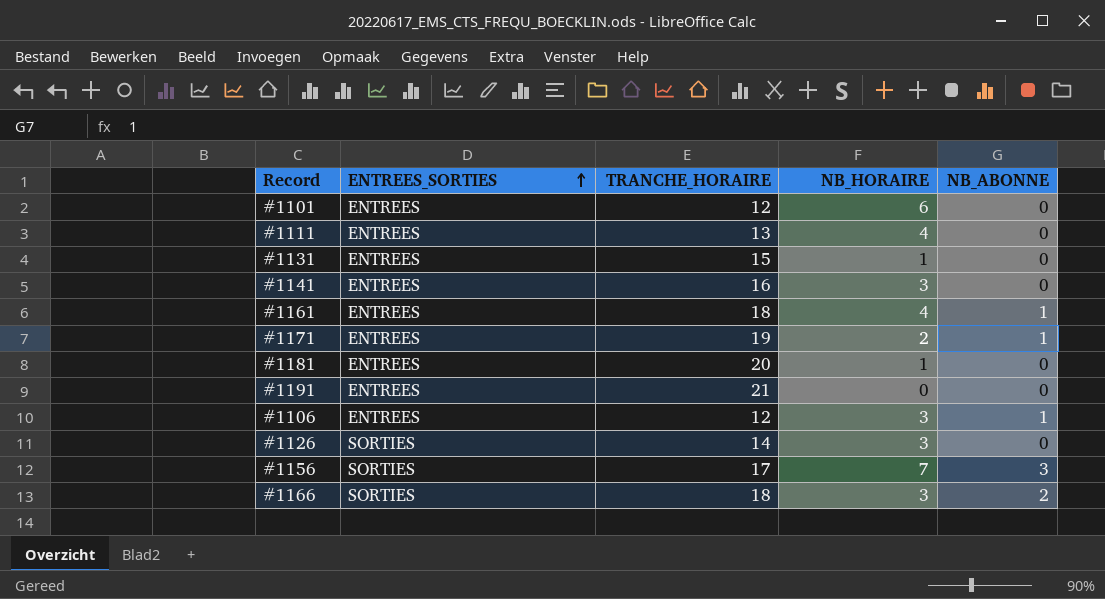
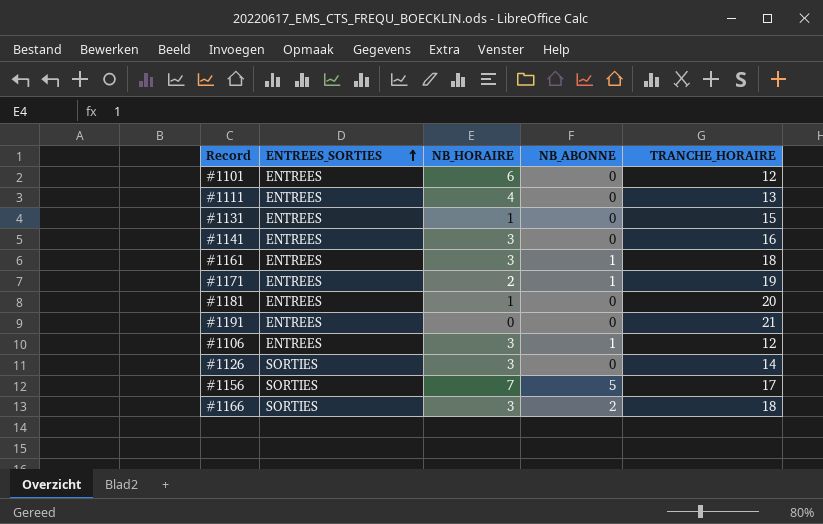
column TRANCHE_HORAIRE | position: 3 -> 5
#1161 | NB_HORAIRE: 4 -> 3
#1156 | NB_ABONNE: 3 -> 5

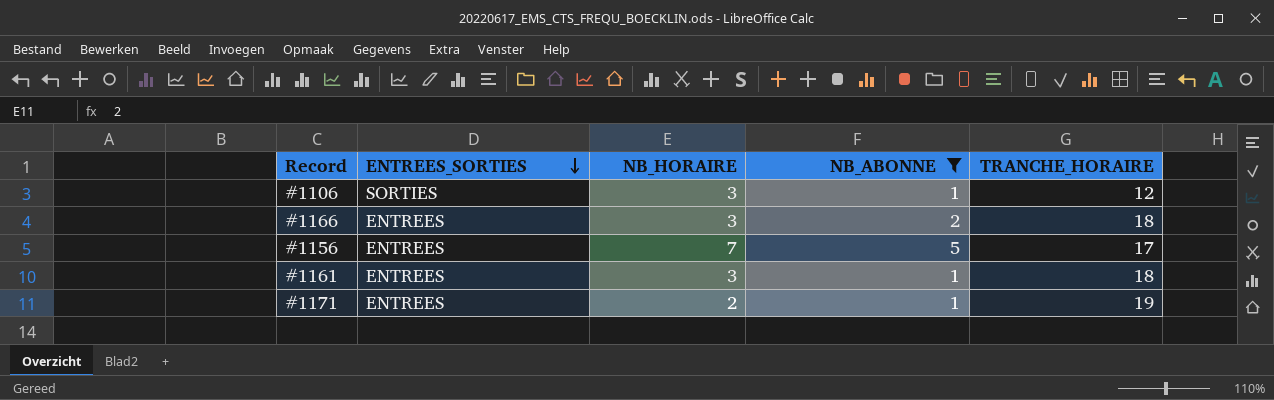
filter: none -> NB_ABONNE != 0
row order: ENTREES_SORTIES ascending -> ENTREES_SORTIES descending
#1106 | ENTREES_SORTIES: ENTREES -> SORTIES
#1166 | ENTREES_SORTIES: SORTIES -> ENTREES
#1156 | ENTREES_SORTIES: SORTIES -> ENTREES

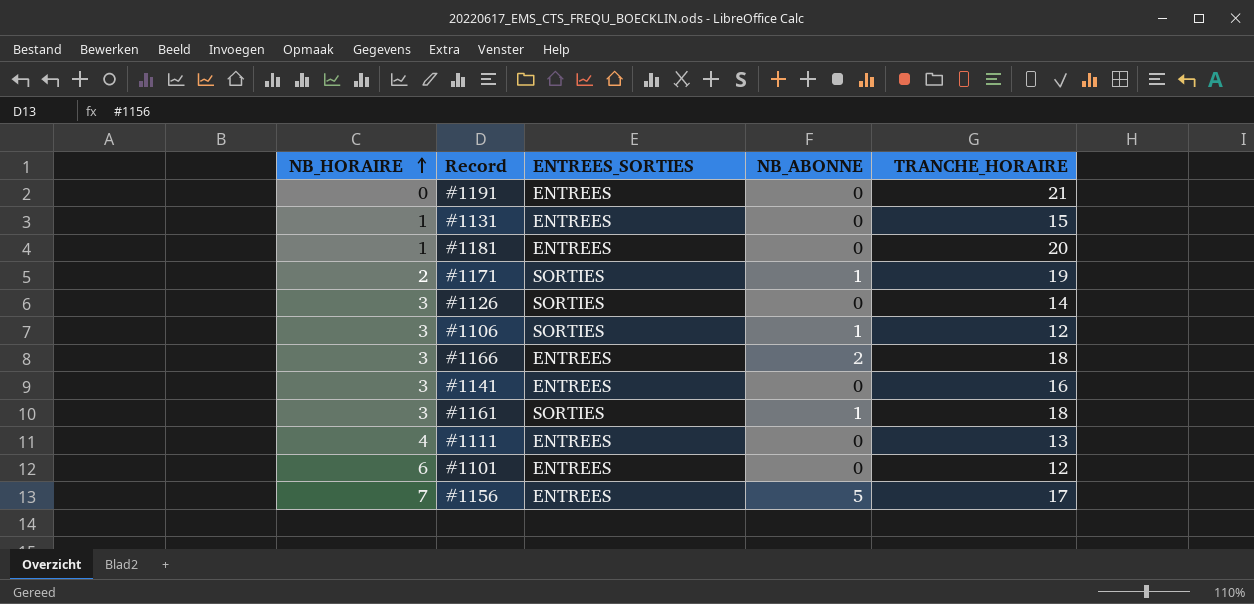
filter: NB_ABONNE != 0 -> none
row order: ENTREES_SORTIES descending -> NB_HORAIRE ascending
column NB_HORAIRE | position: 3 -> 1
#1171 | ENTREES_SORTIES: ENTREES -> SORTIES
#1161 | ENTREES_SORTIES: ENTREES -> SORTIES

